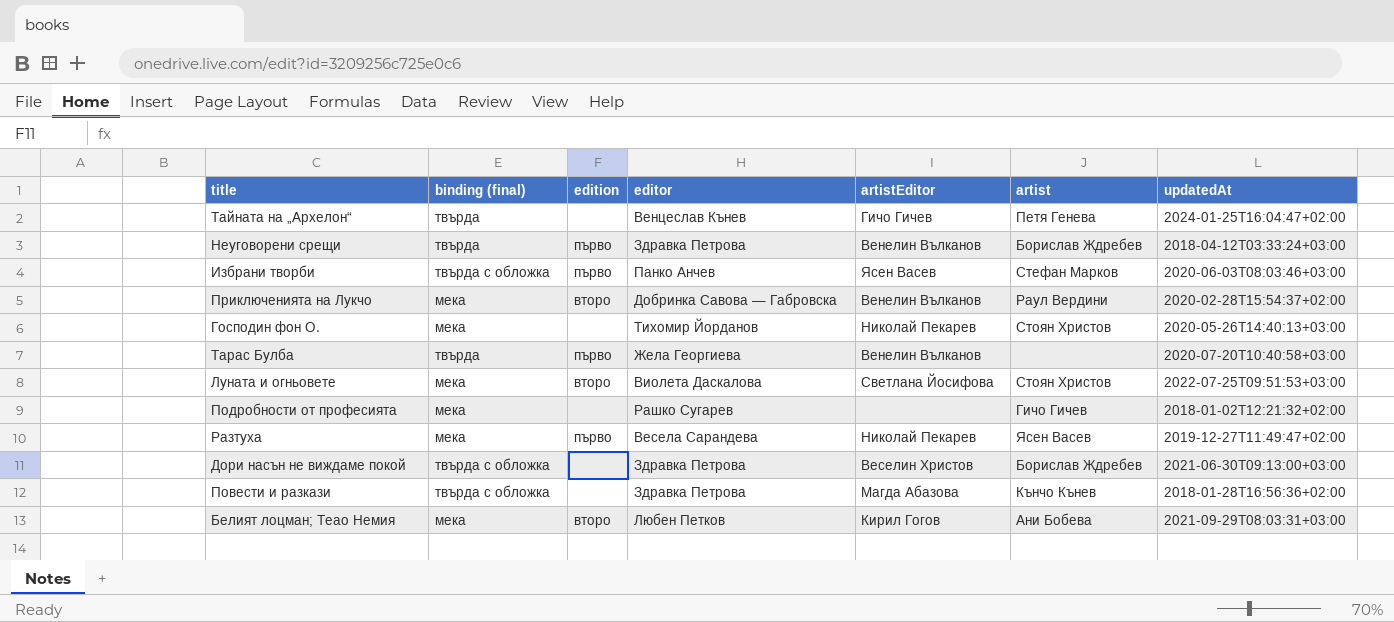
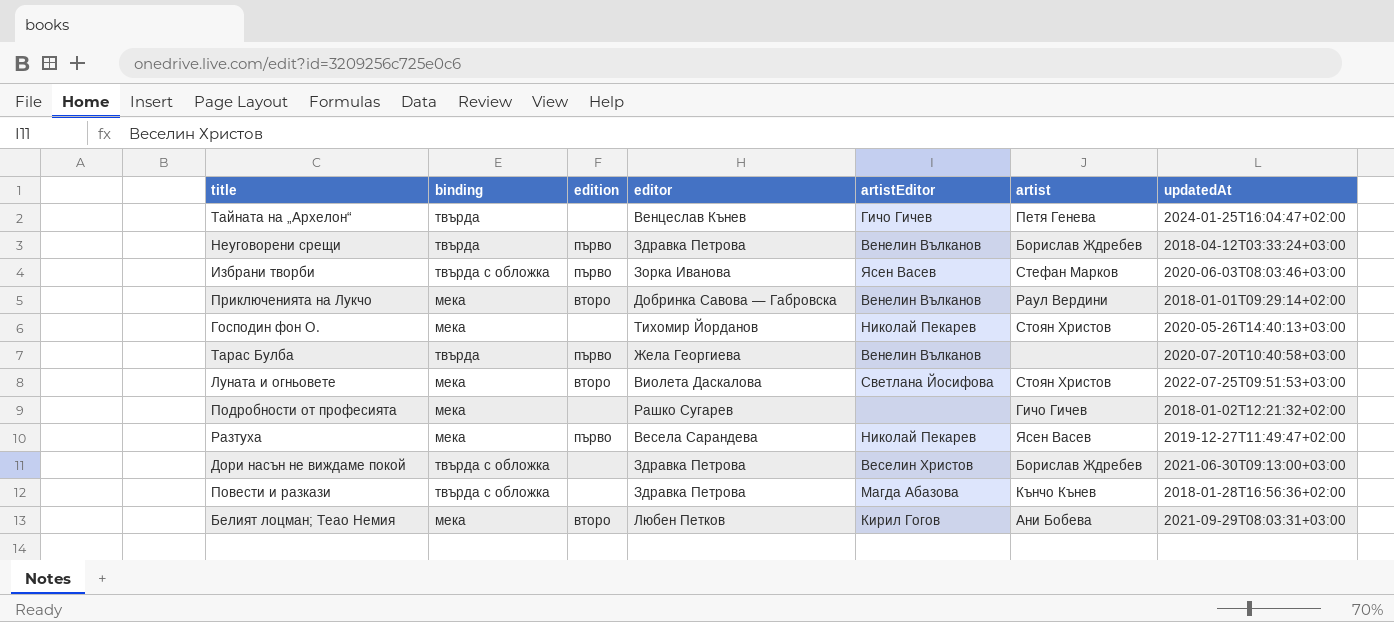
column name: binding (final) -> binding
Избрани творби | editor: Панко Анчев -> Зорка Иванова
Приключенията на Лукчо | updatedAt: 2020-02-28T15:54:37+02:00 -> 2018-01-01T09:29:14+02:00

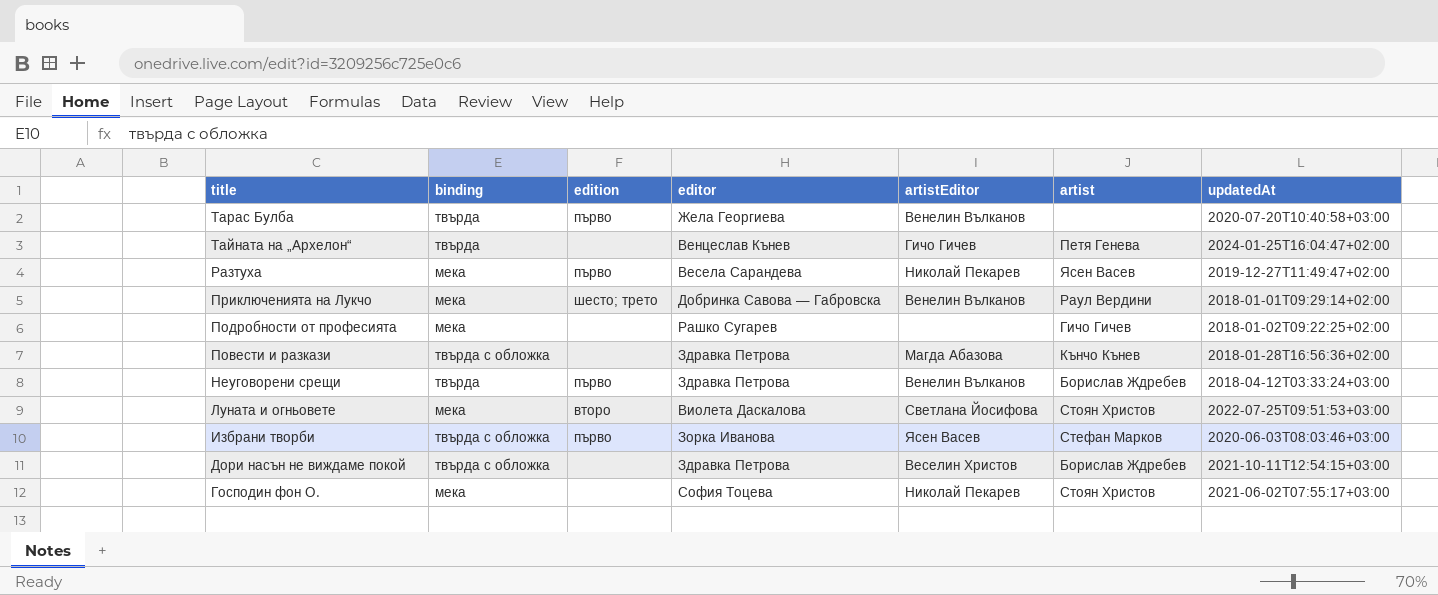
row order: none -> title descending
row Белият лоцман; Теao Немия: мека | второ | Любен Петков | Кирил Гогов | Ани Бобева | 2021-09-29T08:03:31+03:00 -> none
Приключенията на Лукчо | edition: второ -> шесто; трето
Подробности от професията | updatedAt: 2018-01-02T12:21:32+02:00 -> 2018-01-02T09:22:25+02:00
Дори насън не виждаме покой | updatedAt: 2021-06-30T09:13:00+03:00 -> 2021-10-11T12:54:15+03:00
Господин фон О. | editor: Тихомир Йорданов -> София Тоцева
Господин фон О. | updatedAt: 2020-05-26T14:40:13+03:00 -> 2021-06-02T07:55:17+03:00

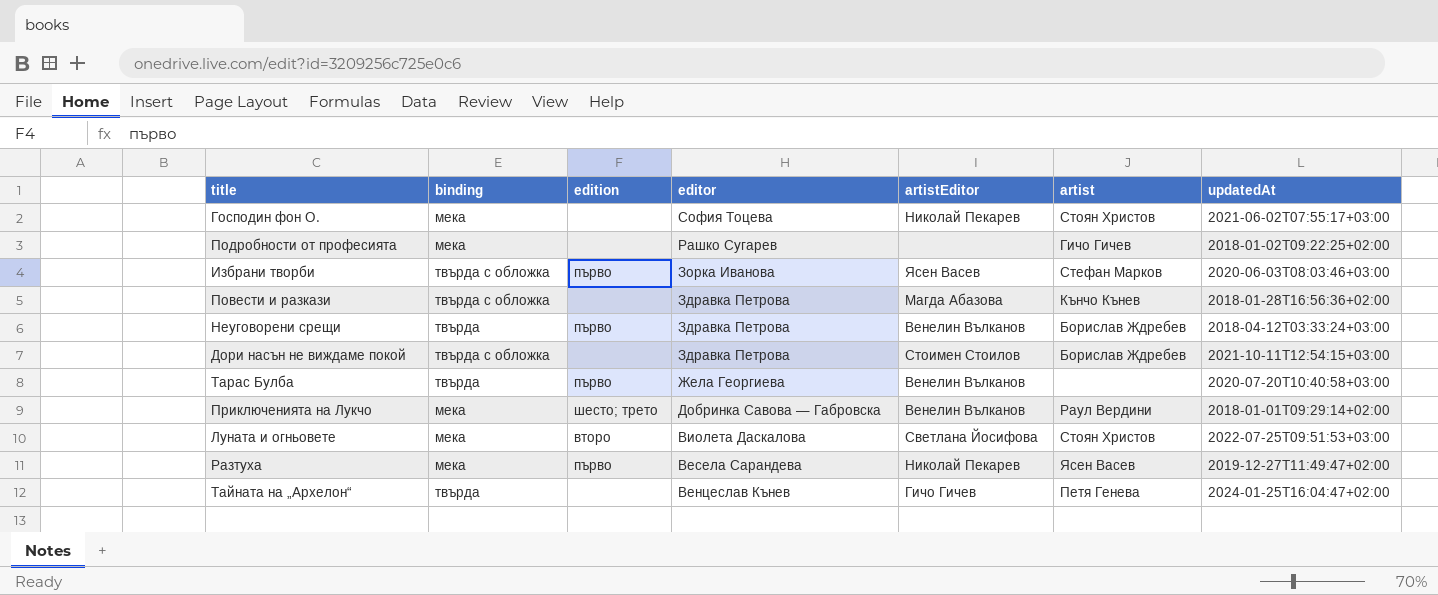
row order: title descending -> editor descending
Дори насън не виждаме покой | artistEditor: Веселин Христов -> Стоимен Стоилов

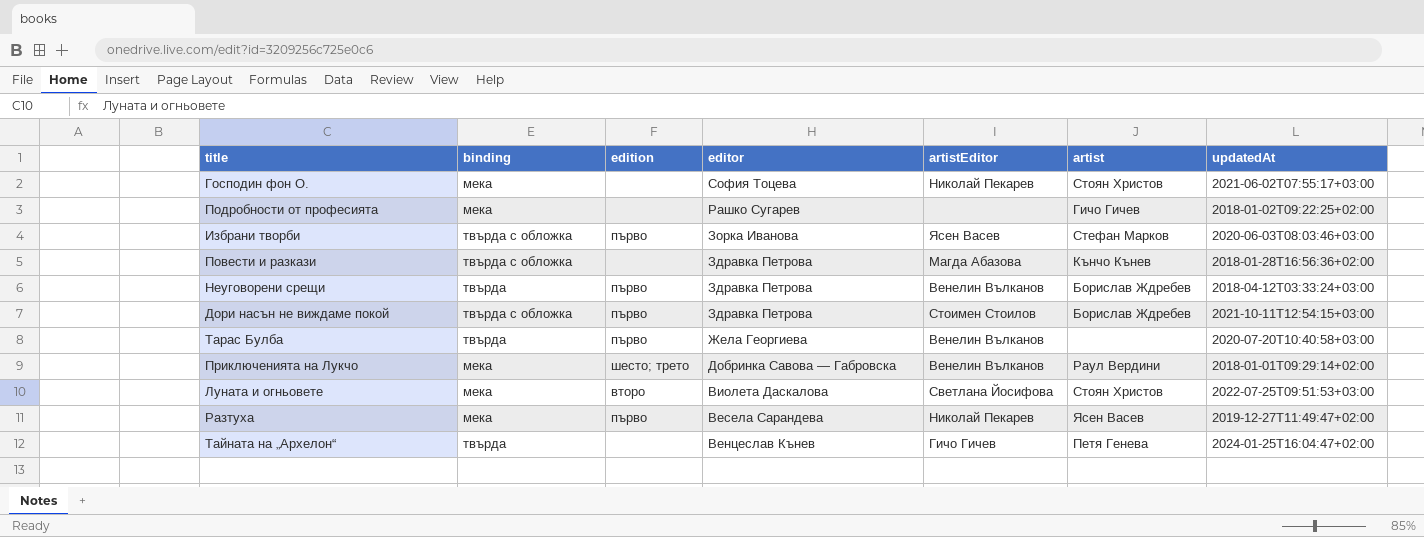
Дори насън не виждаме покой | edition: none -> първо

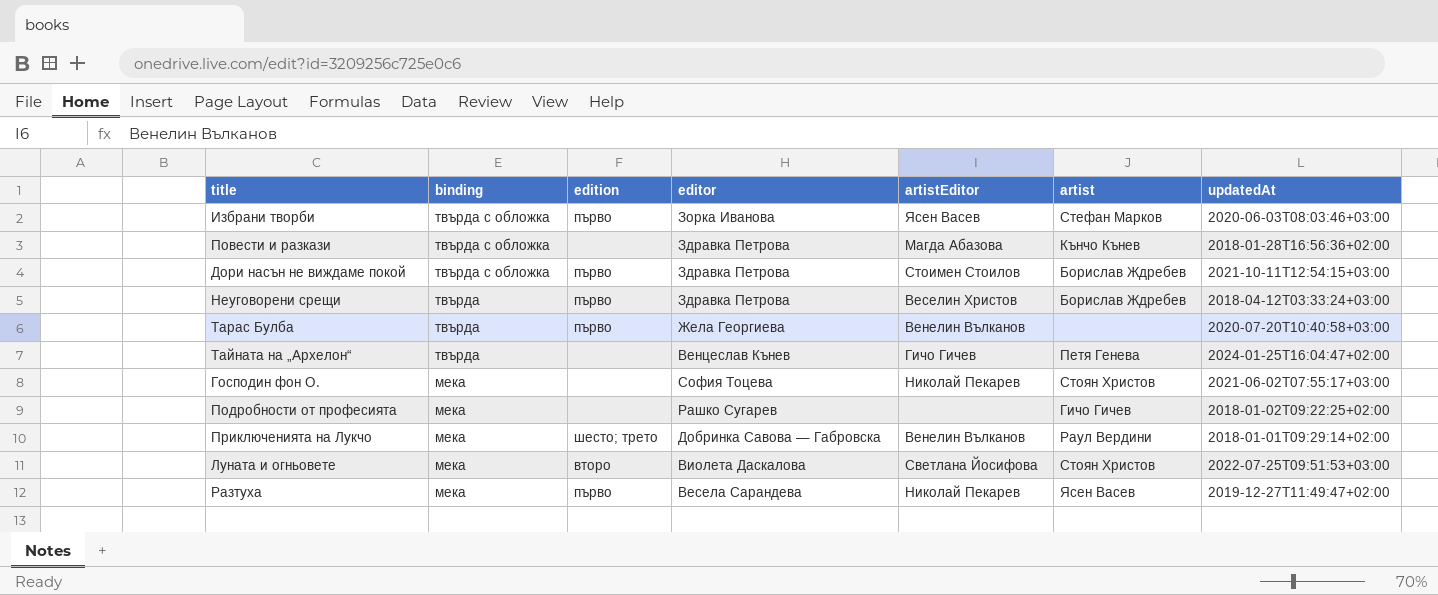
row order: editor descending -> binding descending
Неуговорени срещи | artistEditor: Венелин Вълканов -> Веселин Христов

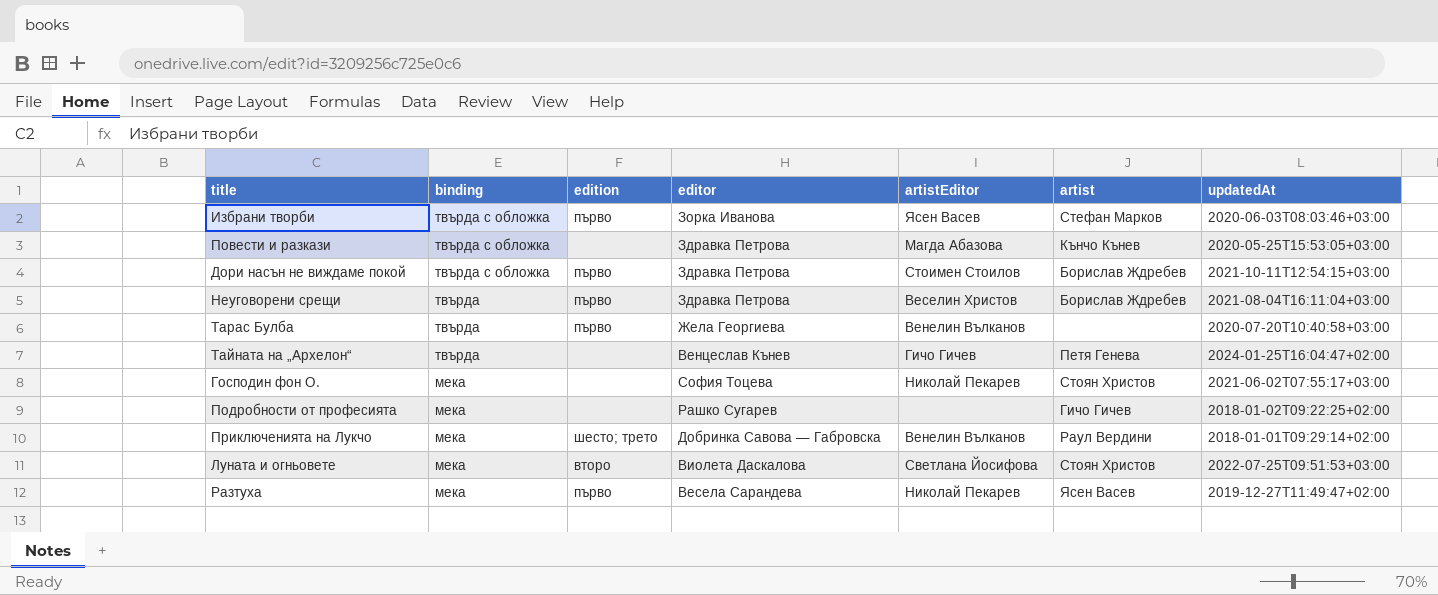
Повести и разкази | updatedAt: 2018-01-28T16:56:36+02:00 -> 2020-05-25T15:53:05+03:00
Неуговорени срещи | updatedAt: 2018-04-12T03:33:24+03:00 -> 2021-08-04T16:11:04+03:00

